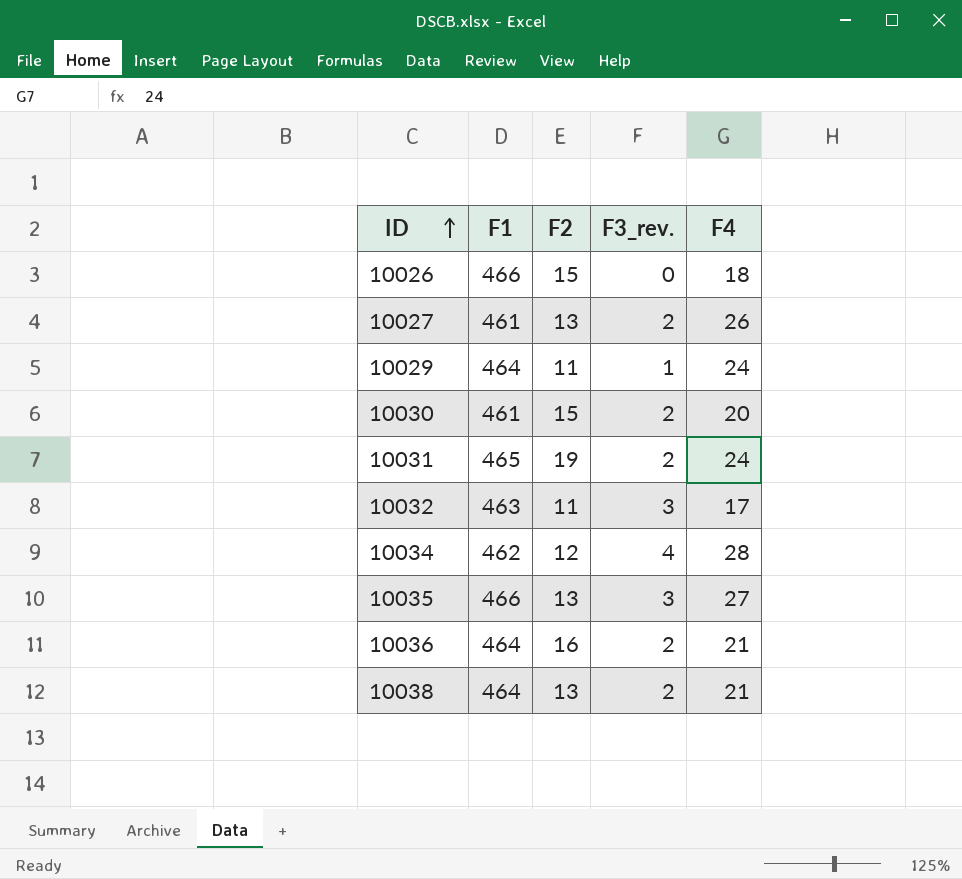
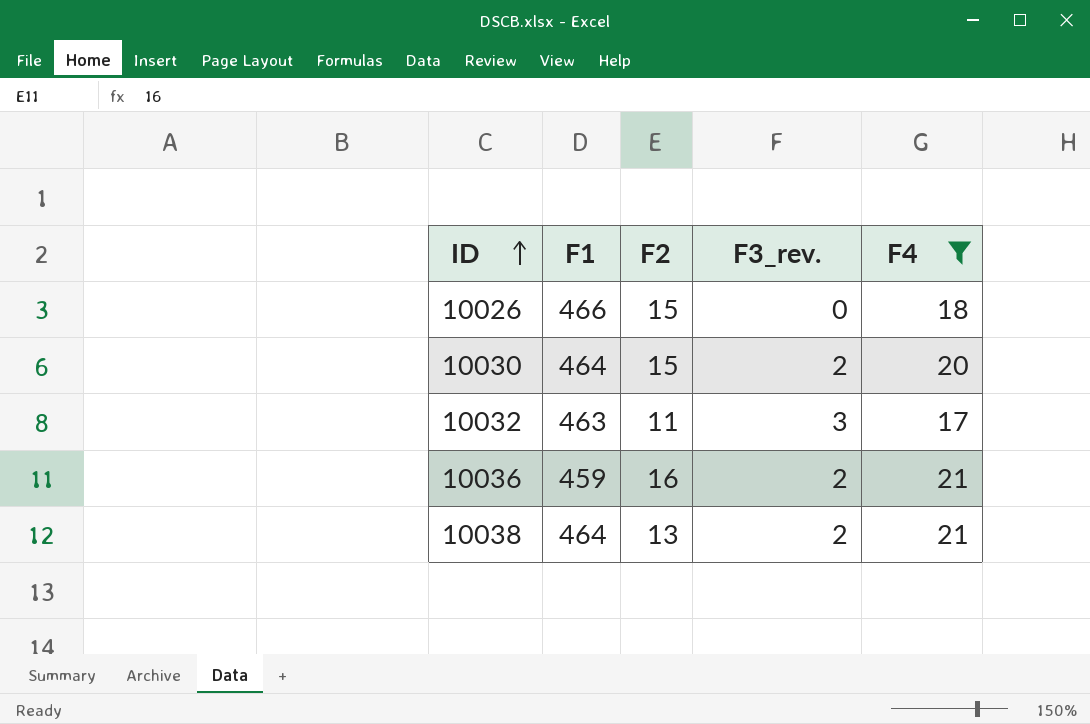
filter: none -> F4 <= 21
10030 | F1: 461 -> 464
10036 | F1: 464 -> 459

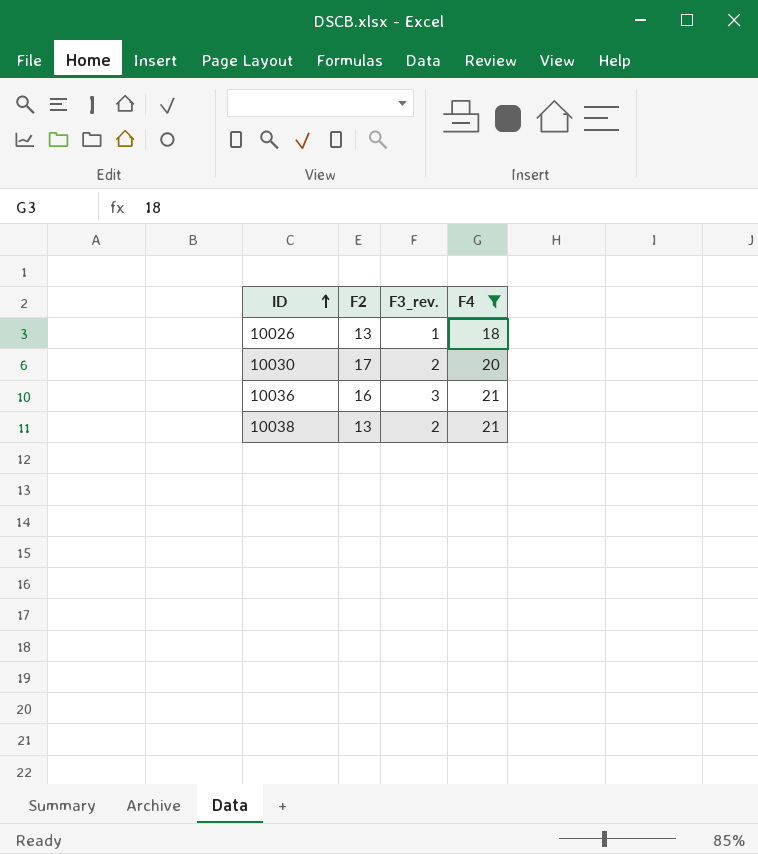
column F1 | position: 2 -> none
row 10032: 463 | 11 | 3 | 17 -> none
10026 | F2: 15 -> 13
10026 | F3_rev.: 0 -> 1
10030 | F2: 15 -> 17
10036 | F3_rev.: 2 -> 3

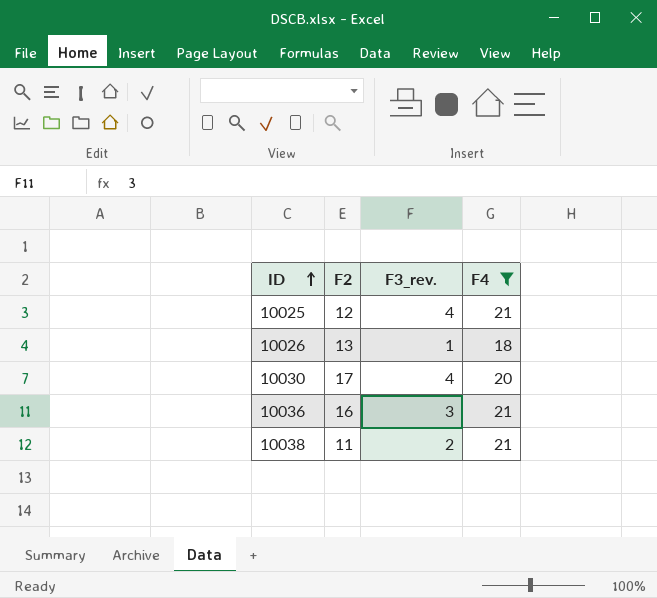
row 10025: none -> 12 | 4 | 21
10030 | F3_rev.: 2 -> 4
10038 | F2: 13 -> 11

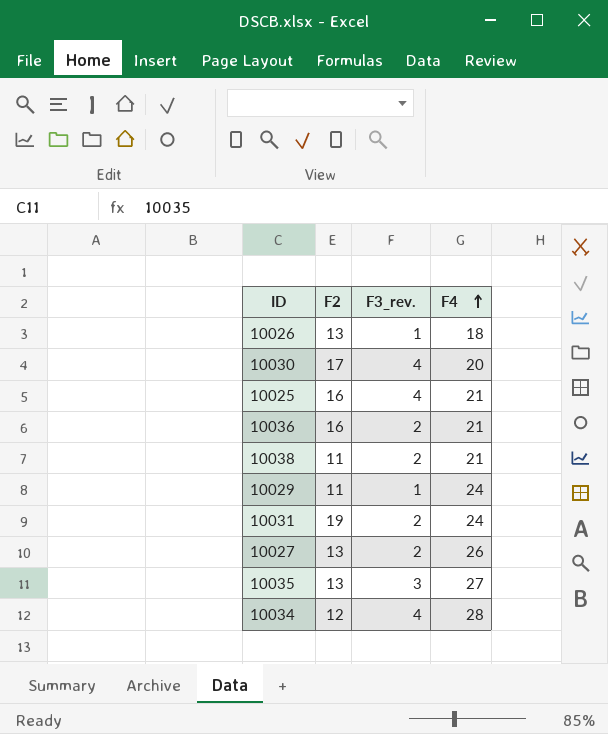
filter: F4 <= 21 -> none
row order: ID ascending -> F4 ascending
10025 | F2: 12 -> 16
10036 | F3_rev.: 3 -> 2

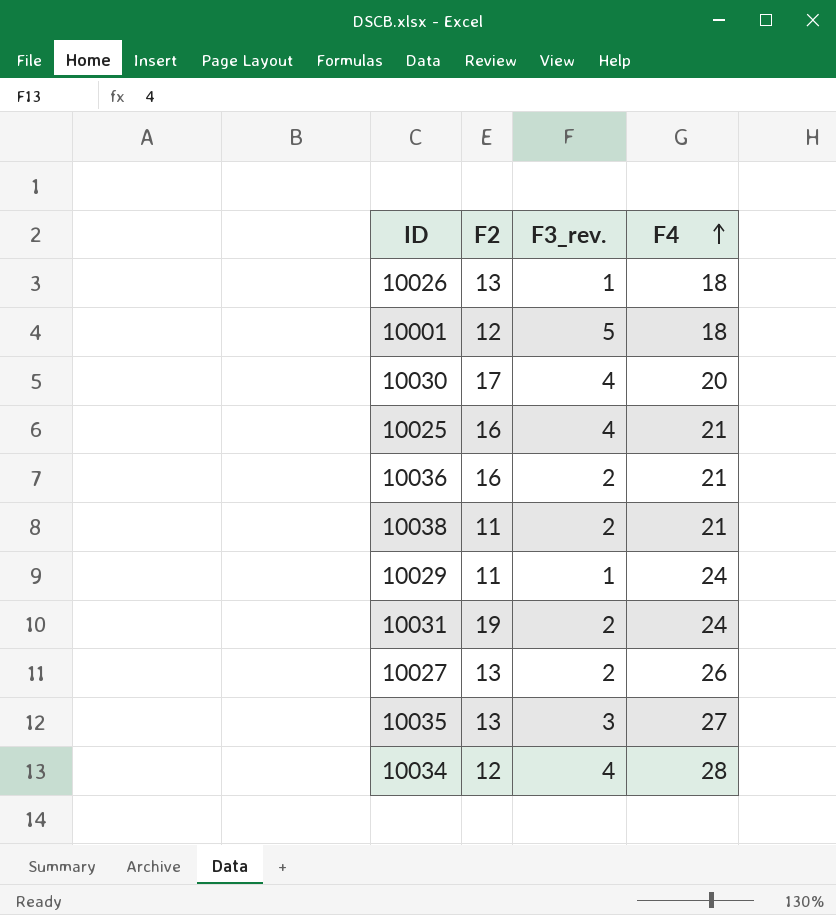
row 10001: none -> 12 | 5 | 18

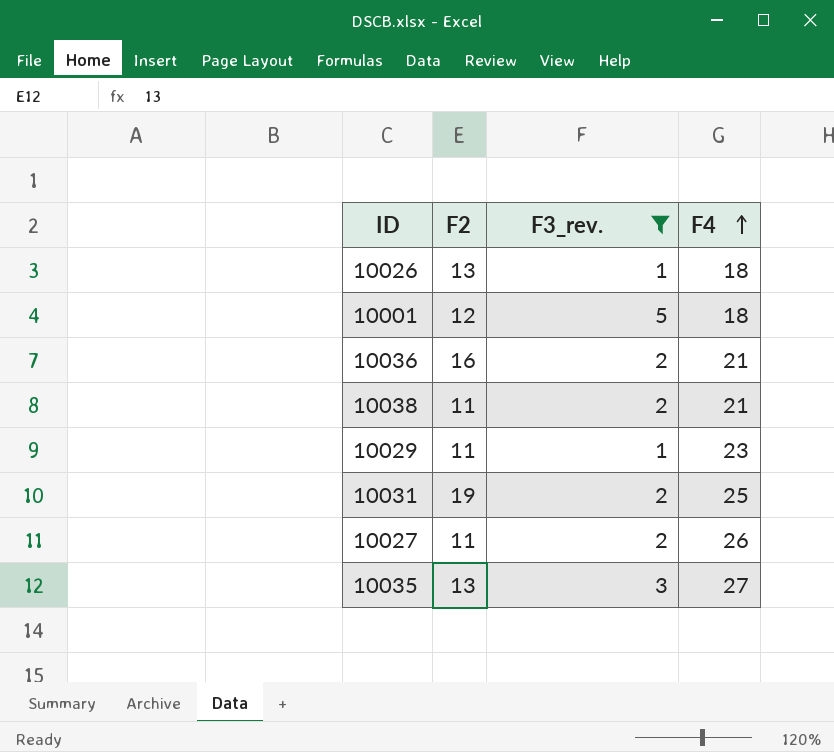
filter: none -> F3_rev. != 4
10029 | F4: 24 -> 23
10031 | F4: 24 -> 25
10027 | F2: 13 -> 11

